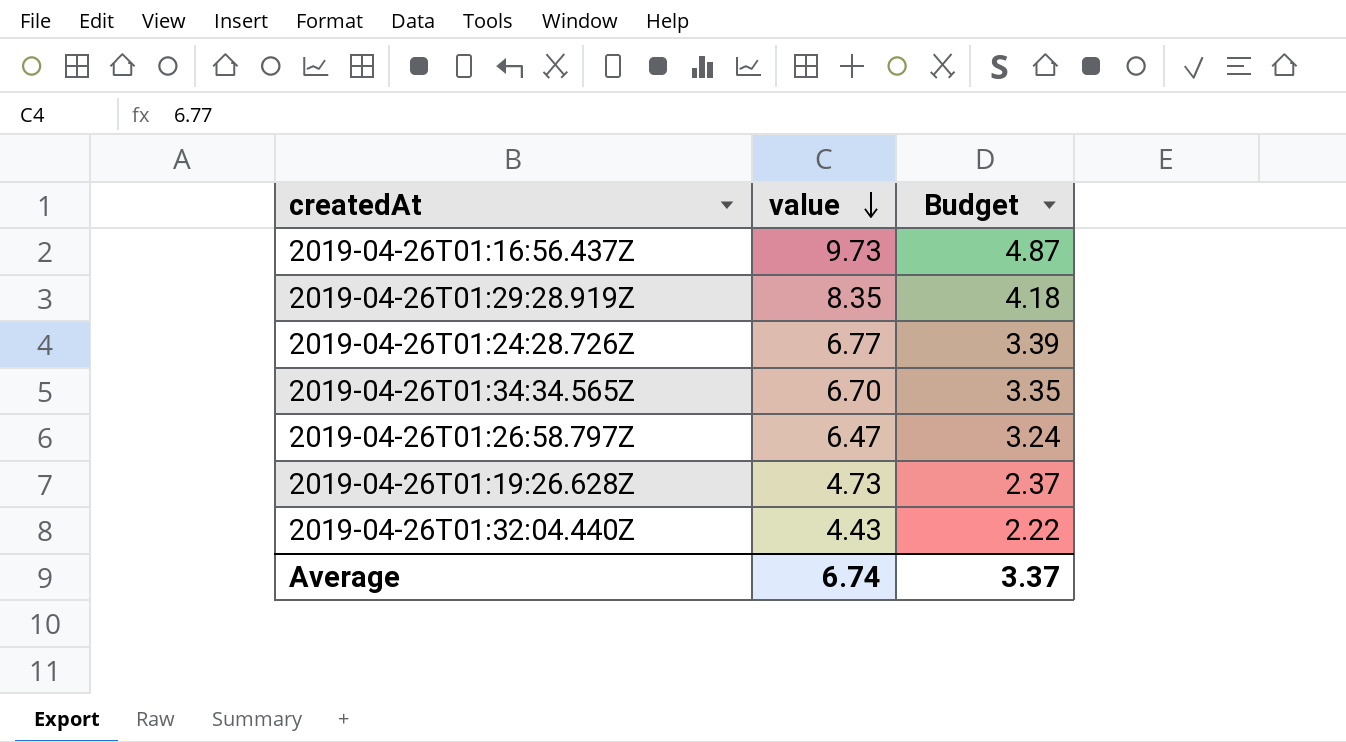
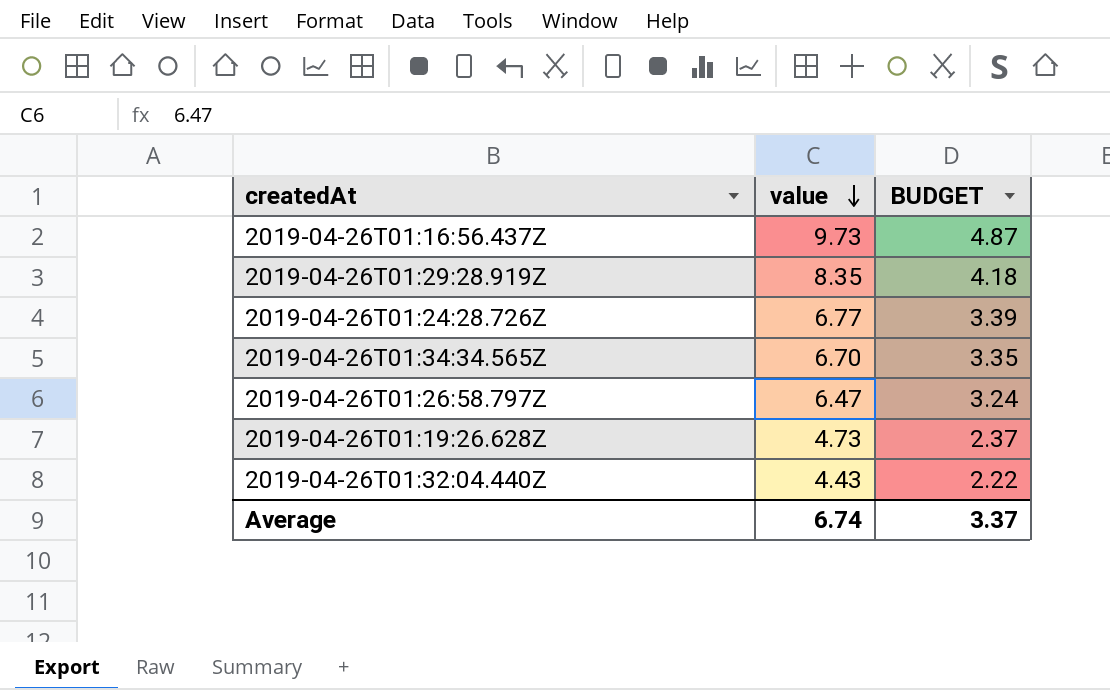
column name: Budget -> BUDGET

